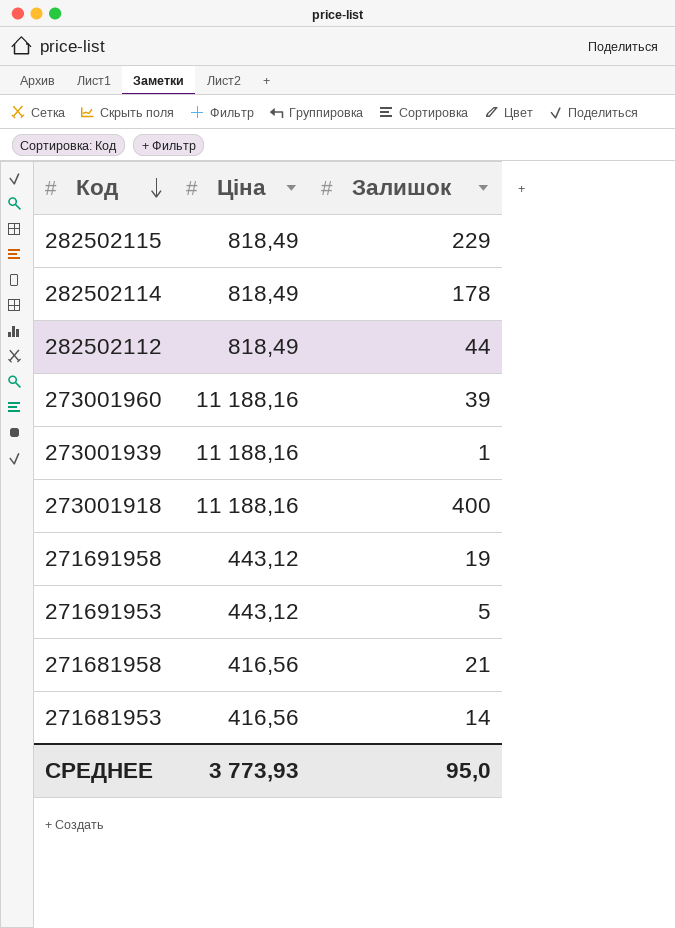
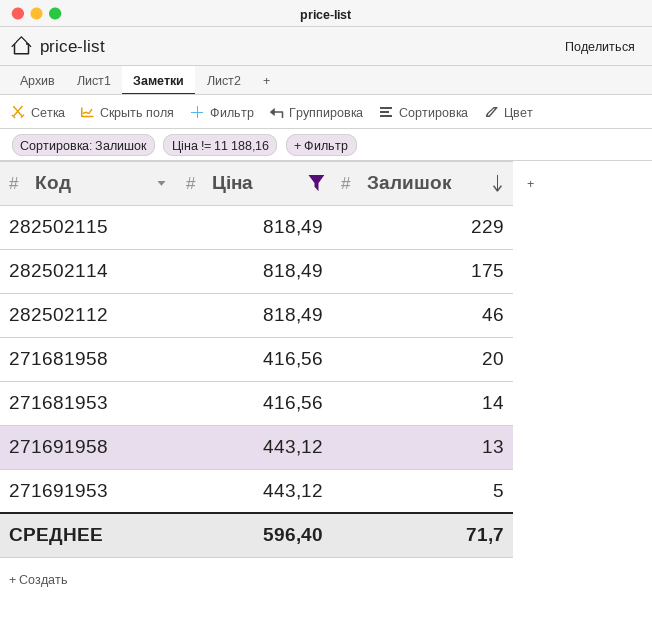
filter: none -> Ціна != 11 188,16
row order: Код descending -> Залишок descending
282502114 | Залишок: 178 -> 175
282502112 | Залишок: 44 -> 46
271681958 | Залишок: 21 -> 20
271691958 | Залишок: 19 -> 13
СРЕДНЕЕ | Ціна: 3 773,93 -> 596,40
СРЕДНЕЕ | Залишок: 95,0 -> 71,7

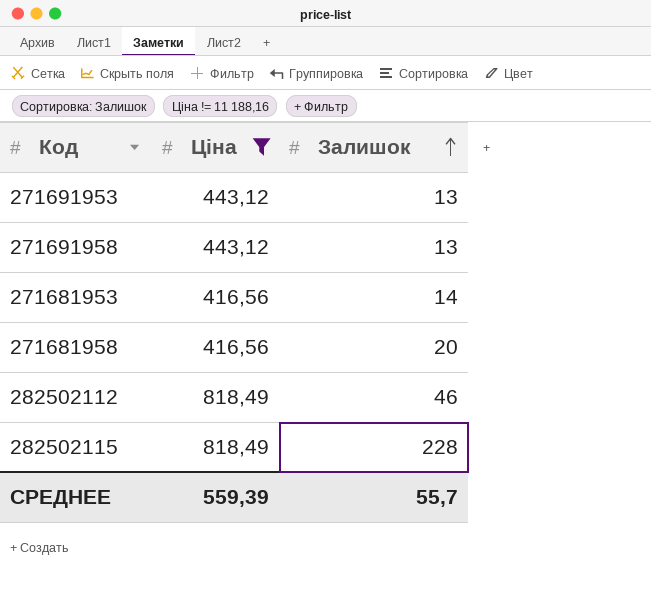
row order: Залишок descending -> Залишок ascending
row 282502114: 818,49 | 175 -> none
271691953 | Залишок: 5 -> 13
282502115 | Залишок: 229 -> 228
СРЕДНЕЕ | Ціна: 596,40 -> 559,39
СРЕДНЕЕ | Залишок: 71,7 -> 55,7

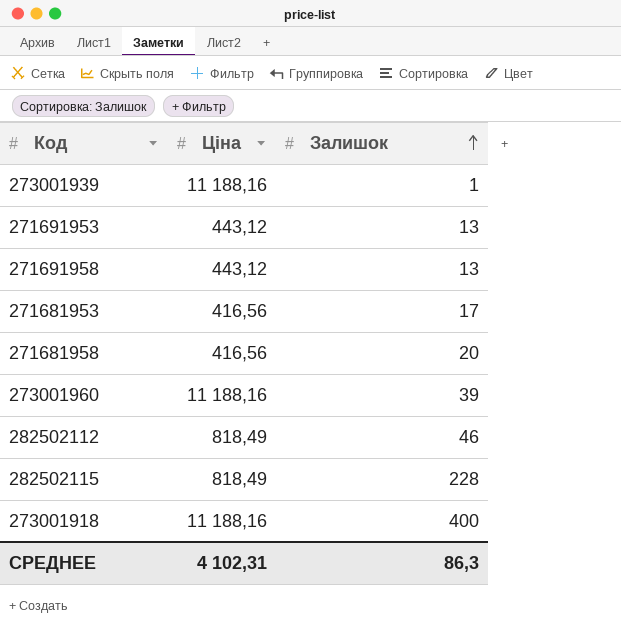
filter: Ціна != 11 188,16 -> none
271681953 | Залишок: 14 -> 17
СРЕДНЕЕ | Ціна: 559,39 -> 4 102,31
СРЕДНЕЕ | Залишок: 55,7 -> 86,3

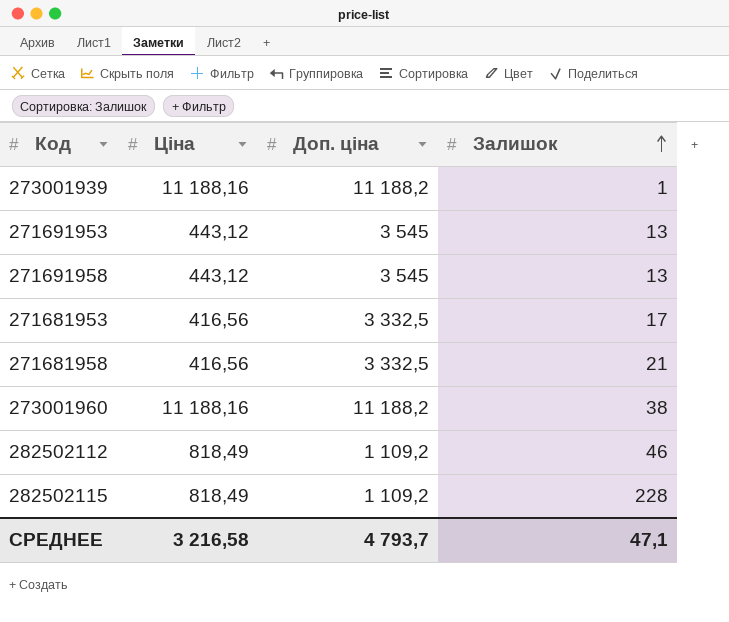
column Доп. ціна | position: none -> 3
row 273001918: 11 188,16 | 400 -> none
271681958 | Залишок: 20 -> 21
273001960 | Залишок: 39 -> 38
СРЕДНЕЕ | Ціна: 4 102,31 -> 3 216,58
СРЕДНЕЕ | Залишок: 86,3 -> 47,1

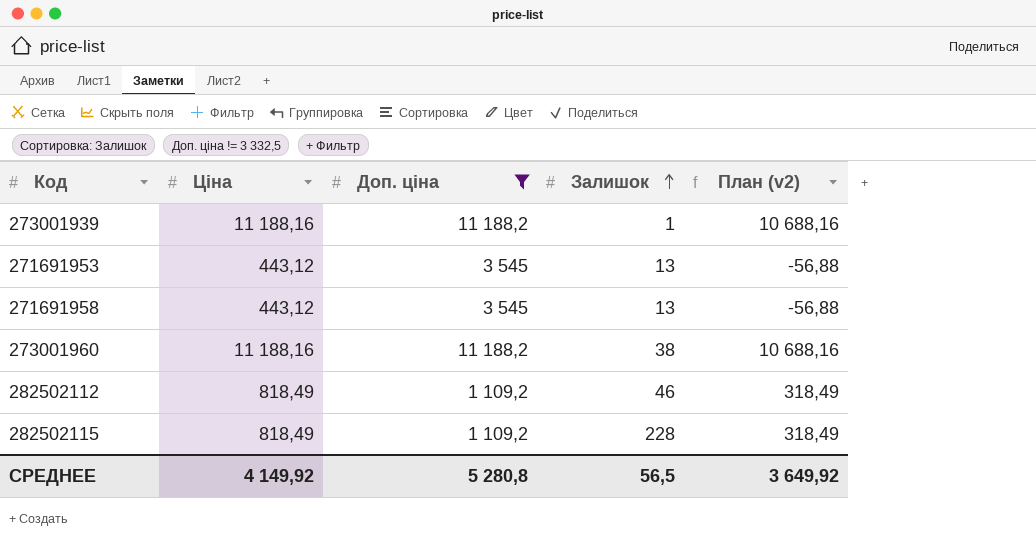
filter: none -> Доп. ціна != 3 332,5
column План (v2) | formula: none -> [Ціна] - 500
СРЕДНЕЕ | Ціна: 3 216,58 -> 4 149,92
СРЕДНЕЕ | Доп. ціна: 4 793,7 -> 5 280,8
СРЕДНЕЕ | Залишок: 47,1 -> 56,5

